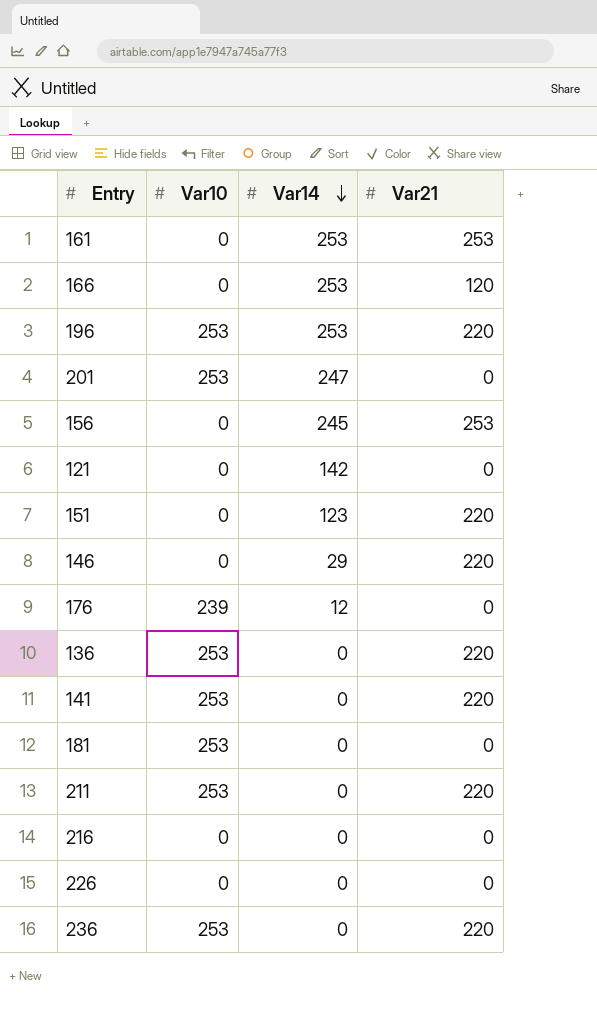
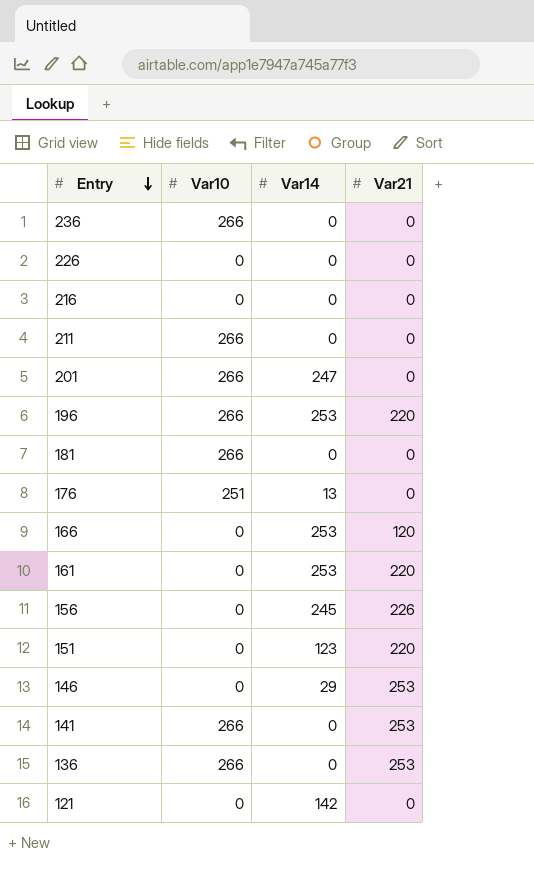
row order: Var14 descending -> Entry descending
236 | Var10: 253 -> 266
236 | Var21: 220 -> 0
211 | Var10: 253 -> 266
211 | Var21: 220 -> 0
201 | Var10: 253 -> 266
196 | Var10: 253 -> 266
181 | Var10: 253 -> 266
176 | Var10: 239 -> 251
176 | Var14: 12 -> 13
161 | Var21: 253 -> 220
156 | Var21: 253 -> 226
146 | Var21: 220 -> 253
141 | Var10: 253 -> 266
141 | Var21: 220 -> 253
136 | Var10: 253 -> 266
136 | Var21: 220 -> 253

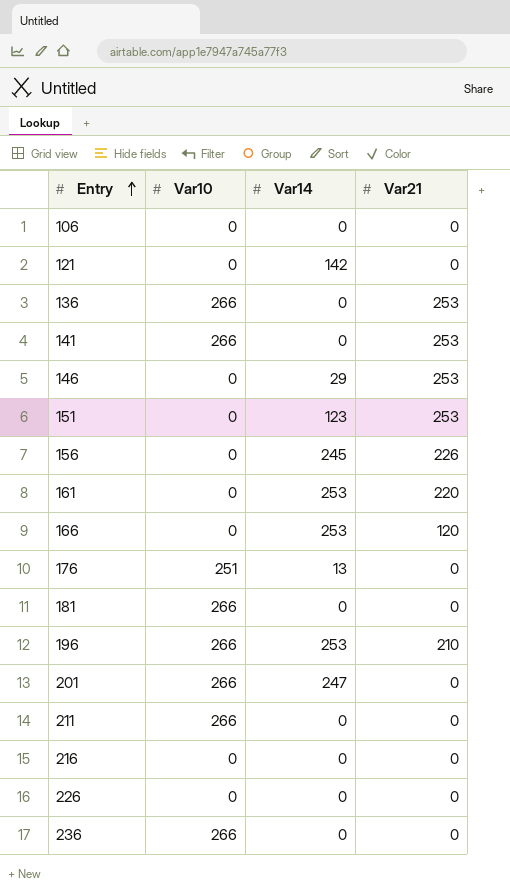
row order: Entry descending -> Entry ascending
row 106: none -> 0 | 0 | 0
151 | Var21: 220 -> 253
196 | Var21: 220 -> 210

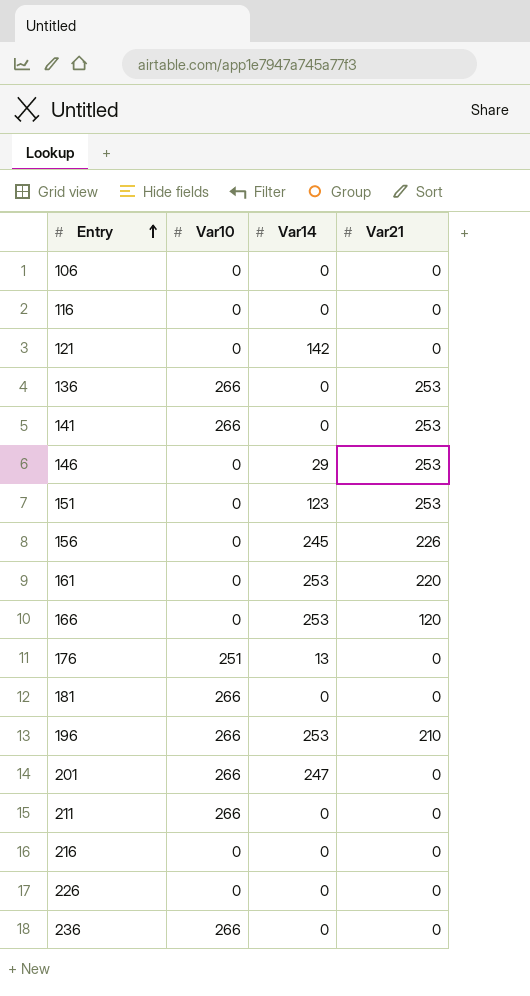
row 116: none -> 0 | 0 | 0

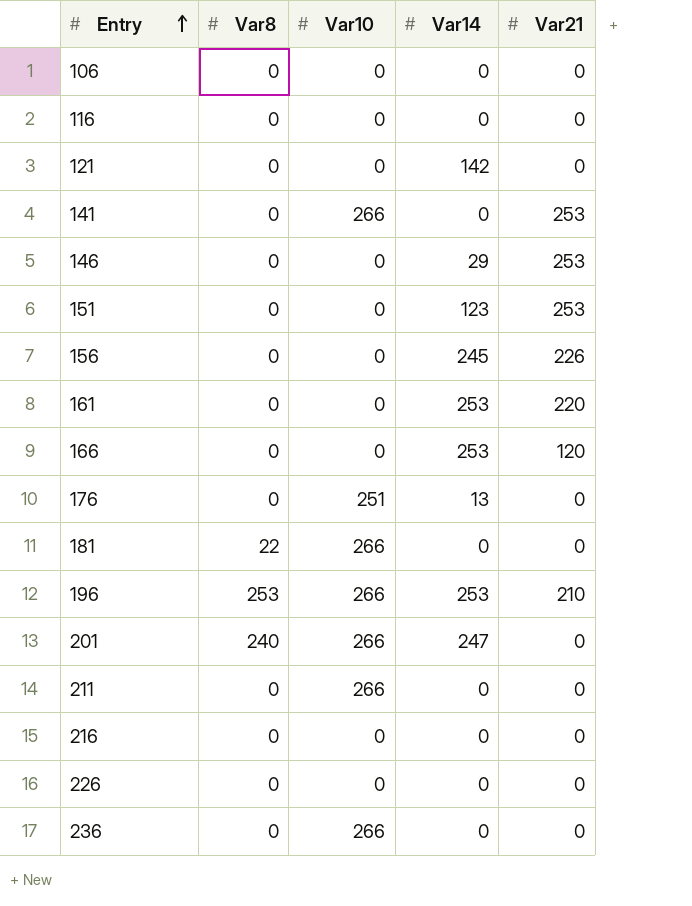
column Var8 | position: none -> 2
row 136: 266 | 0 | 253 -> none

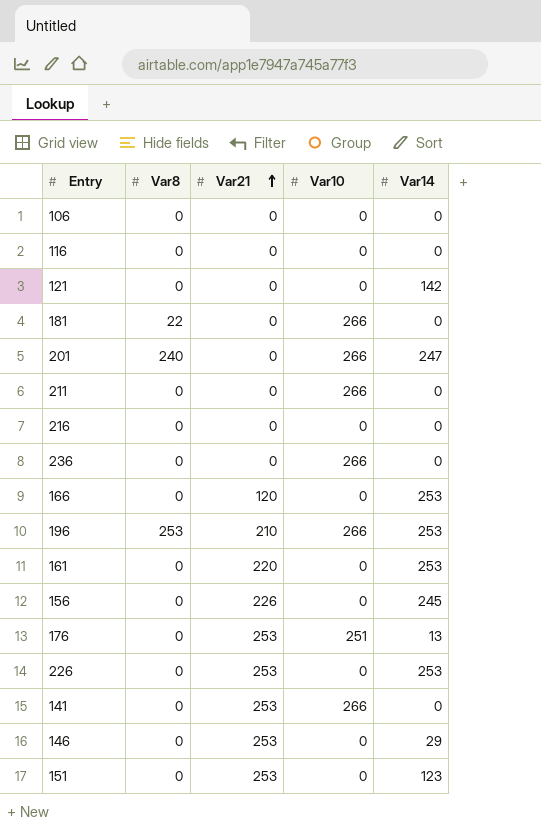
row order: Entry ascending -> Var21 ascending
column Var21 | position: 5 -> 3
176 | Var21: 0 -> 253
226 | Var21: 0 -> 253
226 | Var14: 0 -> 253

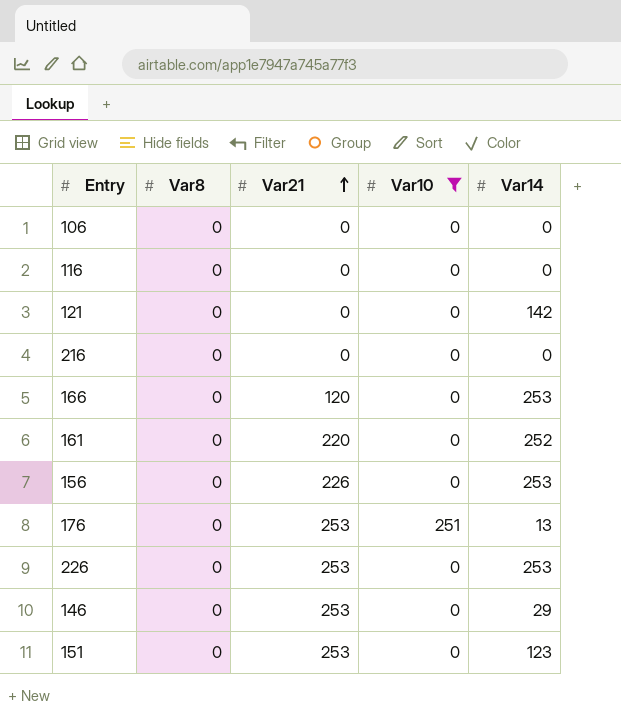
filter: none -> Var10 != 266
161 | Var14: 253 -> 252
156 | Var14: 245 -> 253

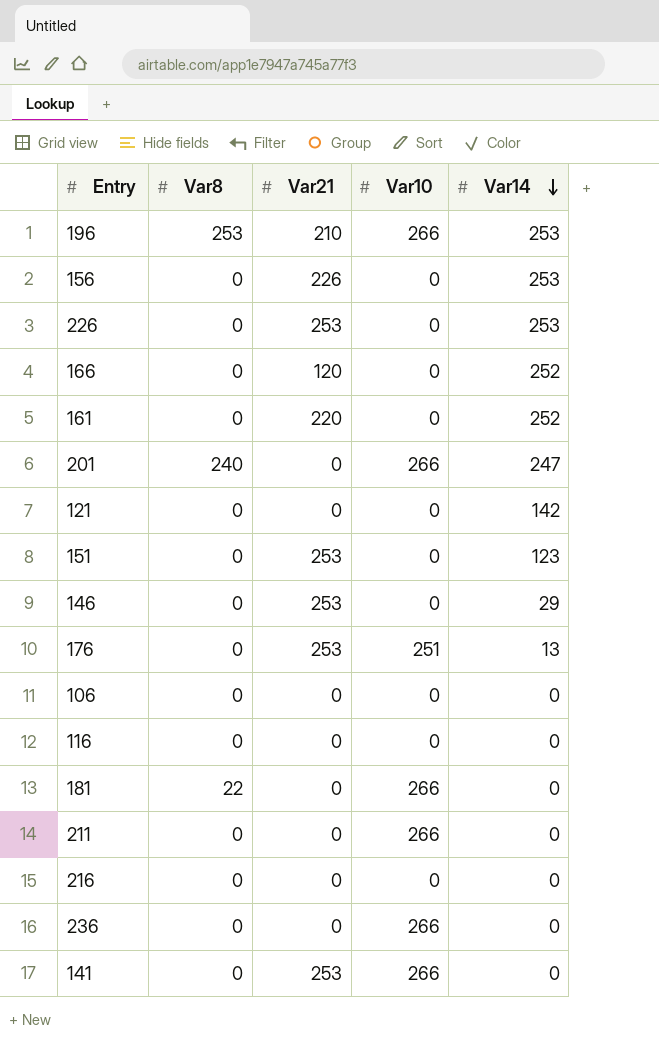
filter: Var10 != 266 -> none
row order: Var21 ascending -> Var14 descending
166 | Var14: 253 -> 252

